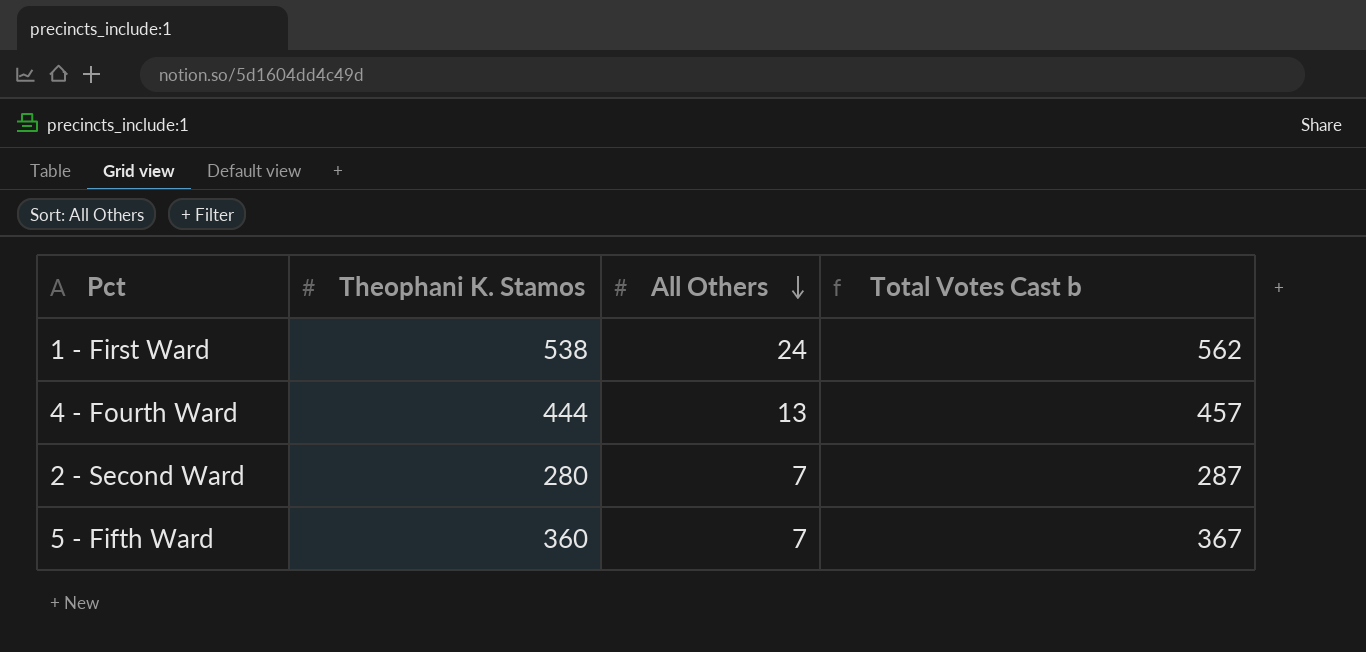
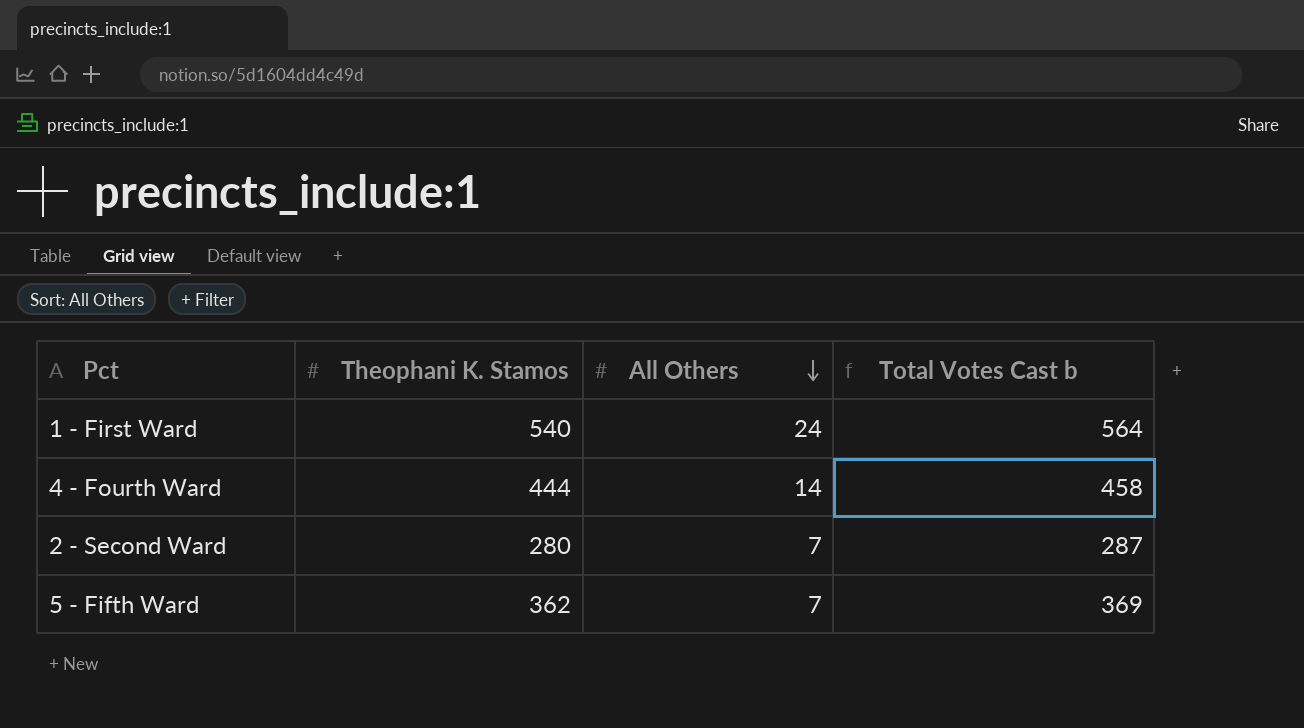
1 - First Ward | Theophani K. Stamos: 538 -> 540
1 - First Ward | Total Votes Cast b: 562 -> 564
4 - Fourth Ward | All Others: 13 -> 14
4 - Fourth Ward | Total Votes Cast b: 457 -> 458
5 - Fifth Ward | Theophani K. Stamos: 360 -> 362
5 - Fifth Ward | Total Votes Cast b: 367 -> 369

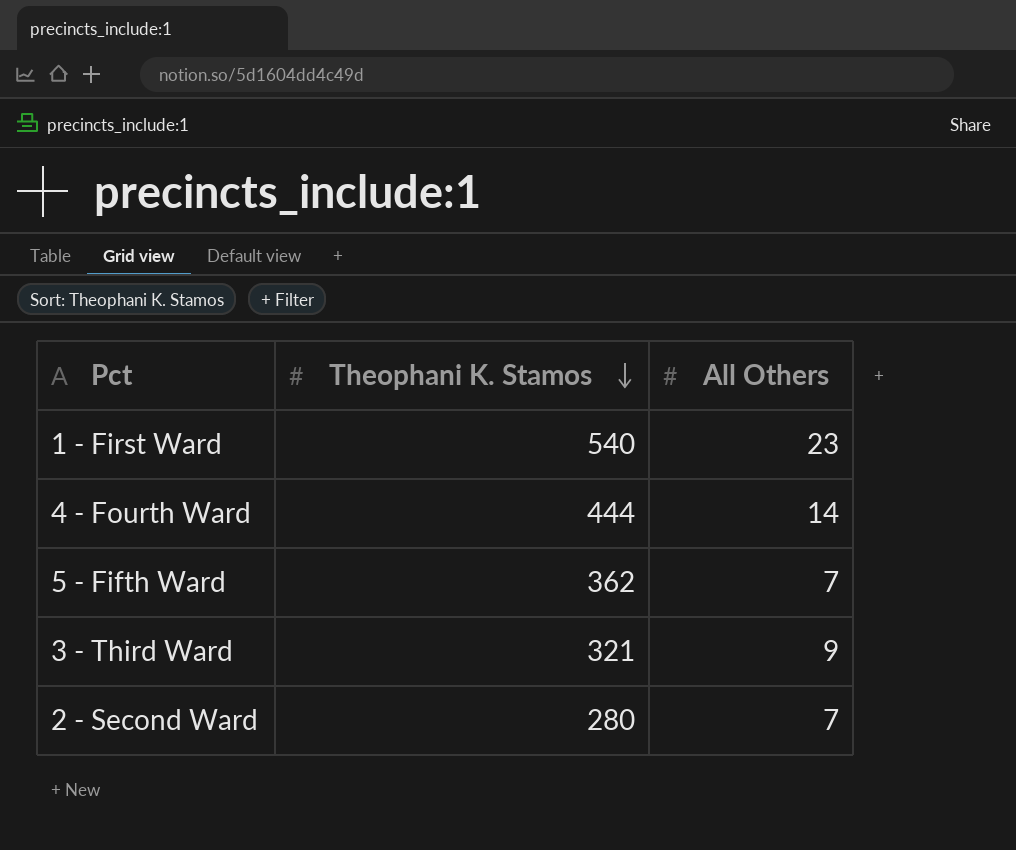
row order: All Others descending -> Theophani K. Stamos descending
column Total Votes Cast b | formula: [Theophani K. Stamos] + [All Others] -> none
1 - First Ward | All Others: 24 -> 23
row 3 - Third Ward: none -> 321 | 9

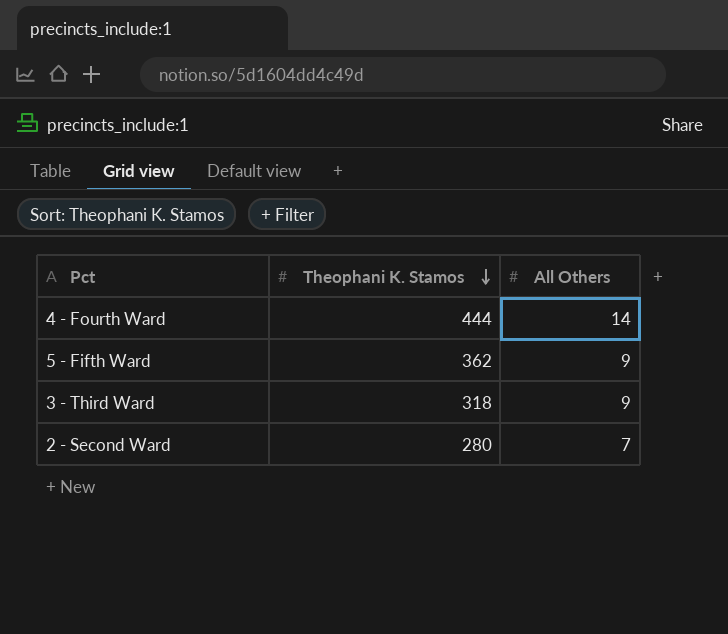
row 1 - First Ward: 540 | 23 -> none
5 - Fifth Ward | All Others: 7 -> 9
3 - Third Ward | Theophani K. Stamos: 321 -> 318

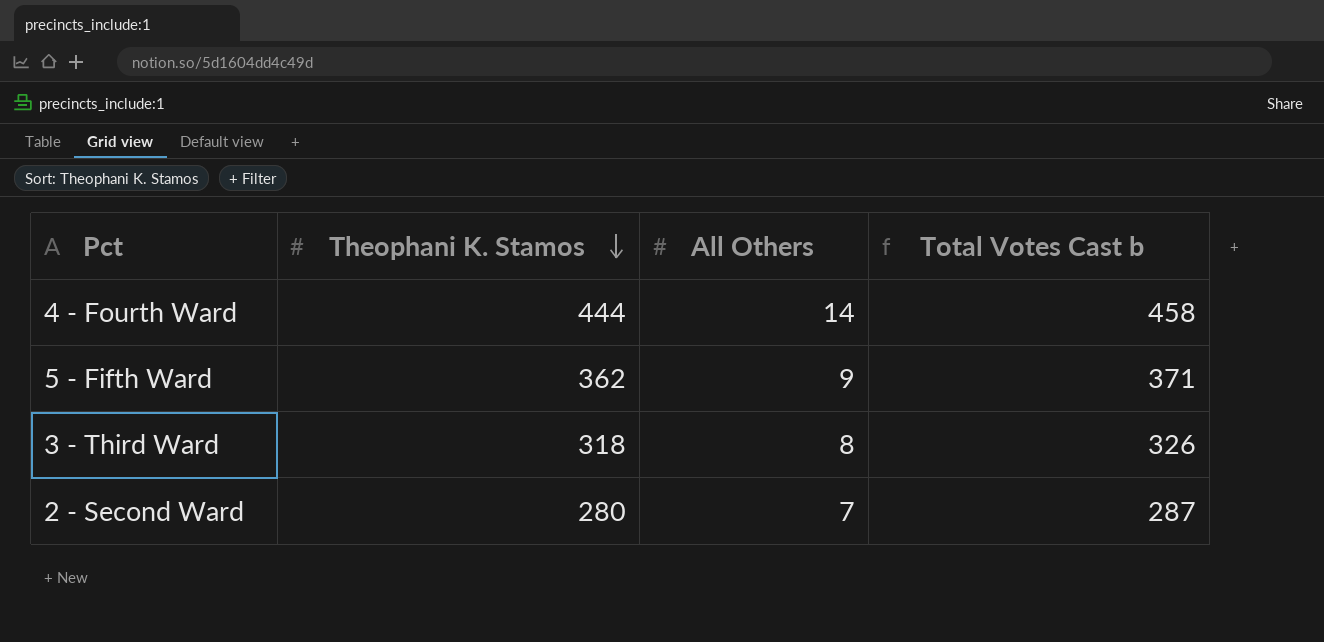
column Total Votes Cast b | formula: none -> [Theophani K. Stamos] + [All Others]
3 - Third Ward | All Others: 9 -> 8

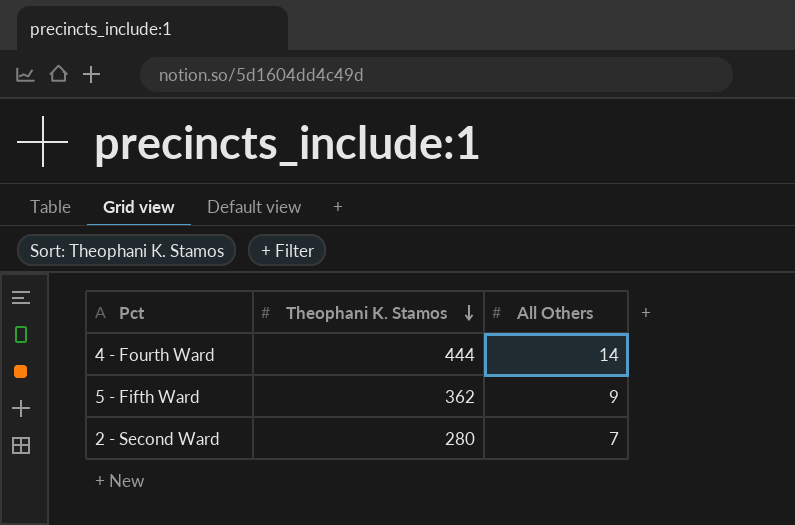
column Total Votes Cast b | formula: [Theophani K. Stamos] + [All Others] -> none
row 3 - Third Ward: 318 | 8 | 326 -> none

